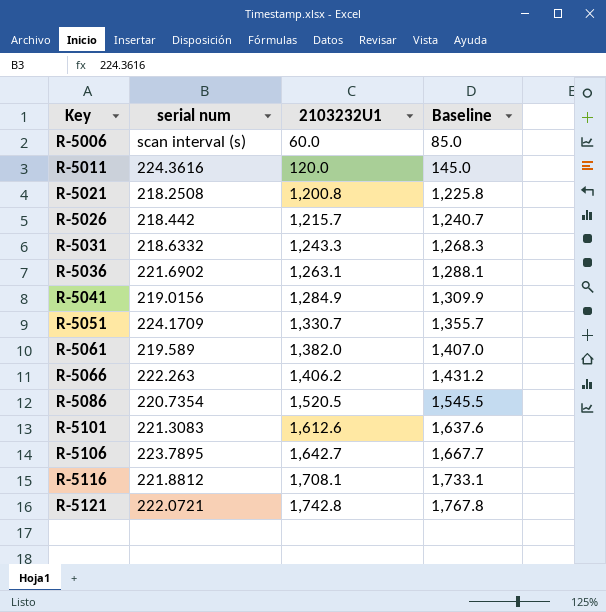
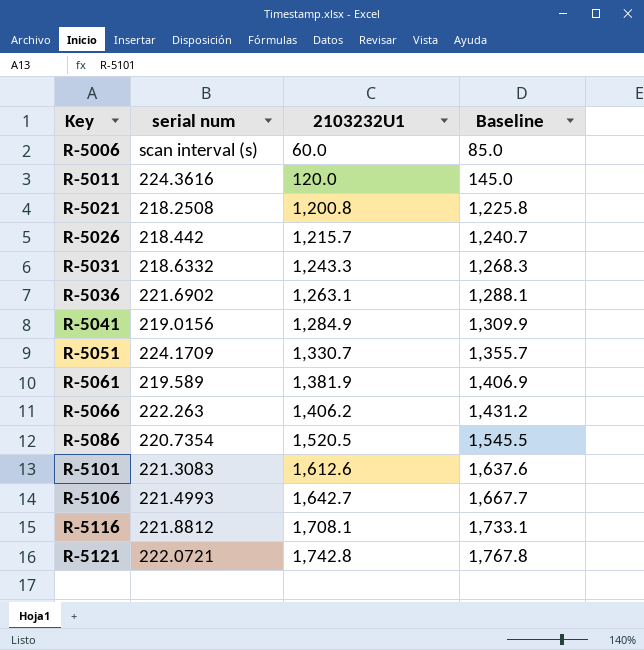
R-5061 | 2103232U1: 1,382.0 -> 1,381.9
R-5061 | Baseline: 1,407.0 -> 1,406.9
R-5106 | serial num: 223.7895 -> 221.4993

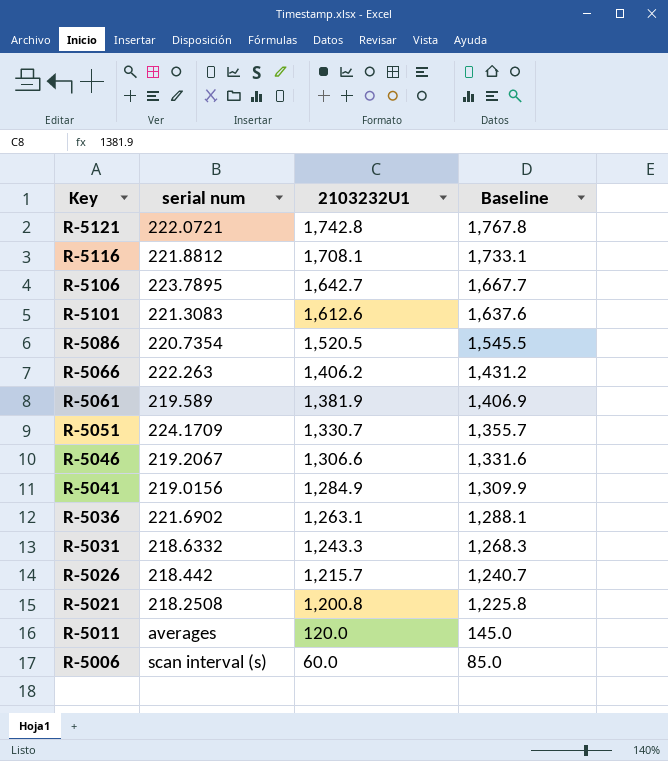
row order: Key ascending -> Key descending
R-5106 | serial num: 221.4993 -> 223.7895
row R-5046: none -> 219.2067 | 1,306.6 | 1,331.6
R-5011 | serial num: 224.3616 -> averages

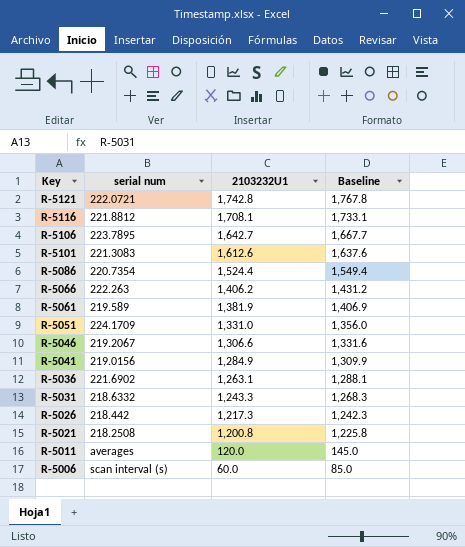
R-5086 | 2103232U1: 1,520.5 -> 1,524.4
R-5086 | Baseline: 1,545.5 -> 1,549.4
R-5051 | 2103232U1: 1,330.7 -> 1,331.0
R-5051 | Baseline: 1,355.7 -> 1,356.0
R-5026 | 2103232U1: 1,215.7 -> 1,217.3
R-5026 | Baseline: 1,240.7 -> 1,242.3

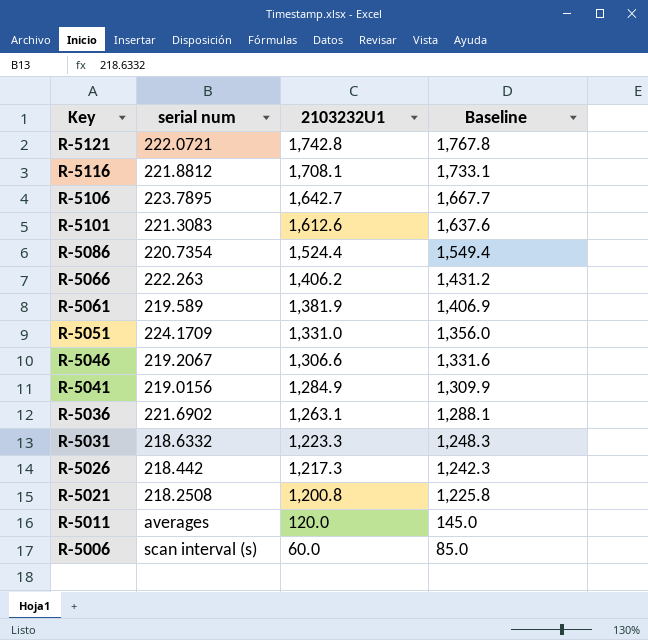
R-5031 | 2103232U1: 1,243.3 -> 1,223.3
R-5031 | Baseline: 1,268.3 -> 1,248.3

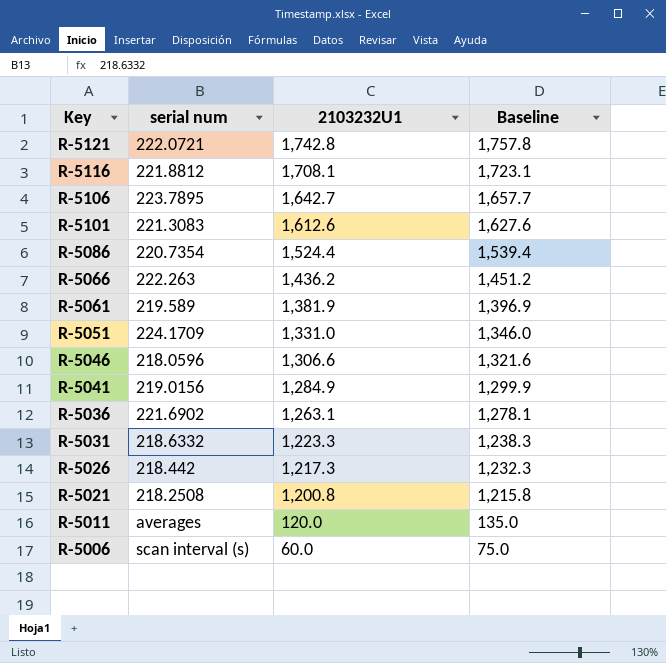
column Baseline | formula: [2103232U1] + 25 -> [2103232U1] + 15
R-5066 | 2103232U1: 1,406.2 -> 1,436.2
R-5046 | serial num: 219.2067 -> 218.0596

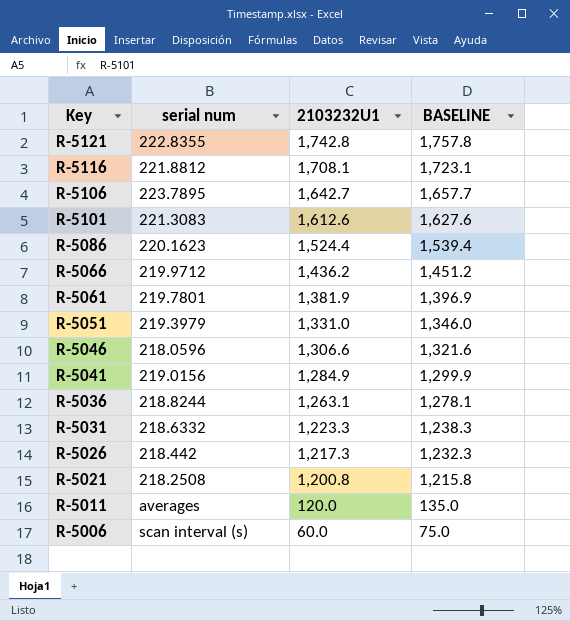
column name: Baseline -> BASELINE
R-5121 | serial num: 222.0721 -> 222.8355
R-5086 | serial num: 220.7354 -> 220.1623
R-5066 | serial num: 222.263 -> 219.9712
R-5061 | serial num: 219.589 -> 219.7801
R-5051 | serial num: 224.1709 -> 219.3979
R-5036 | serial num: 221.6902 -> 218.8244

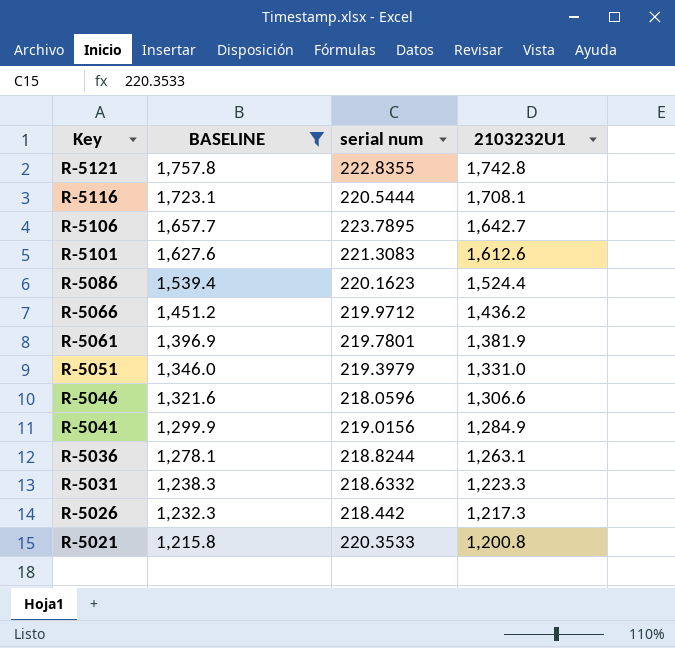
filter: none -> BASELINE >= 1,215.8
column BASELINE | position: 4 -> 2
R-5116 | serial num: 221.8812 -> 220.5444
R-5021 | serial num: 218.2508 -> 220.3533

